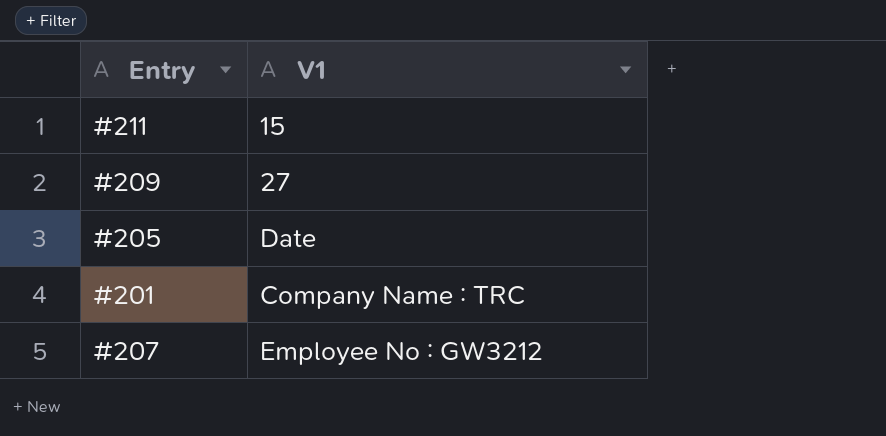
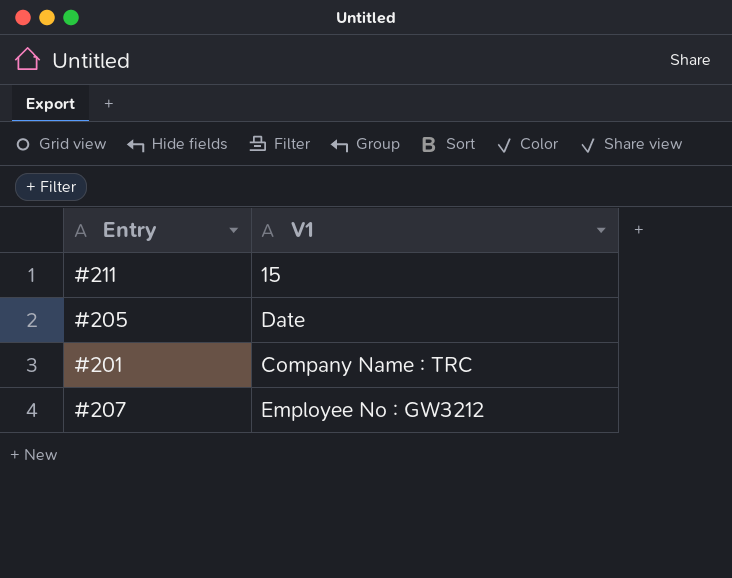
row #209: 27 -> none

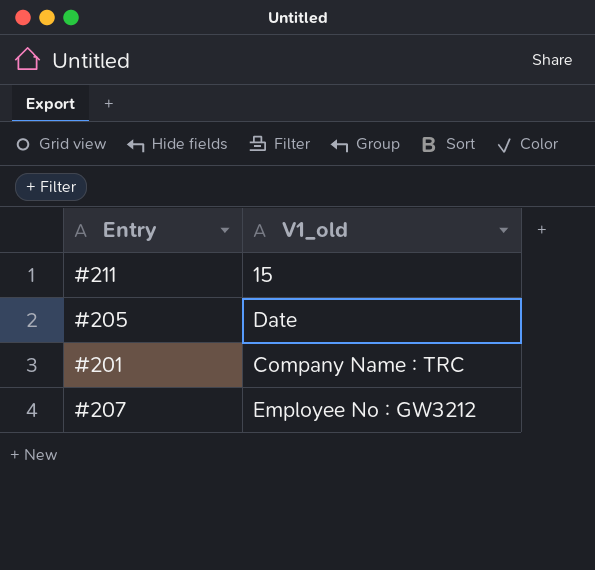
column name: V1 -> V1_old

